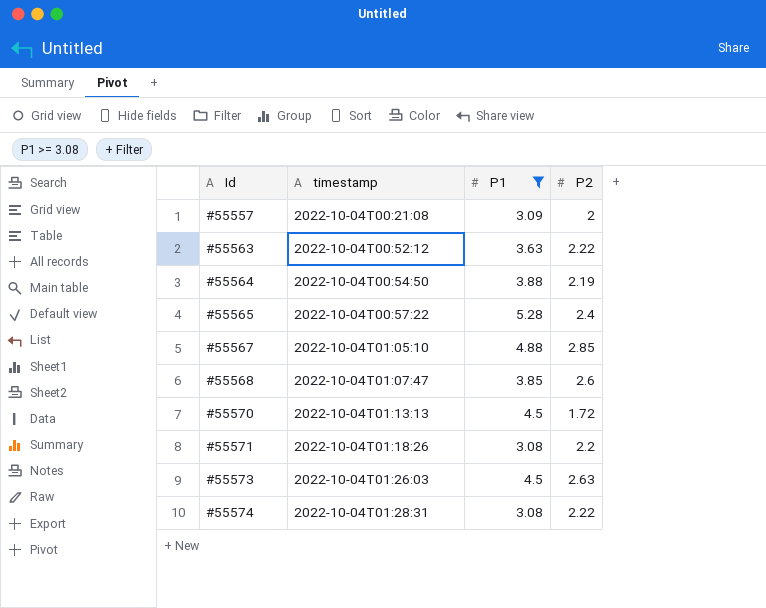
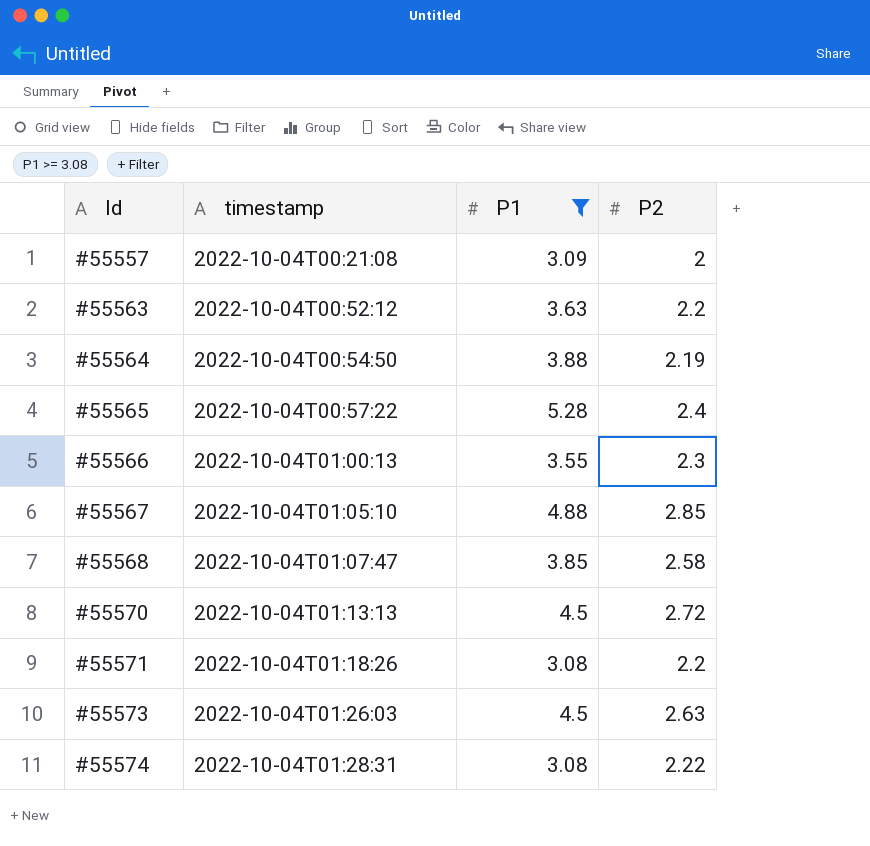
#55563 | P2: 2.22 -> 2.2
row #55566: none -> 2022-10-04T01:00:13 | 3.55 | 2.3
#55568 | P2: 2.6 -> 2.58
#55570 | P2: 1.72 -> 2.72

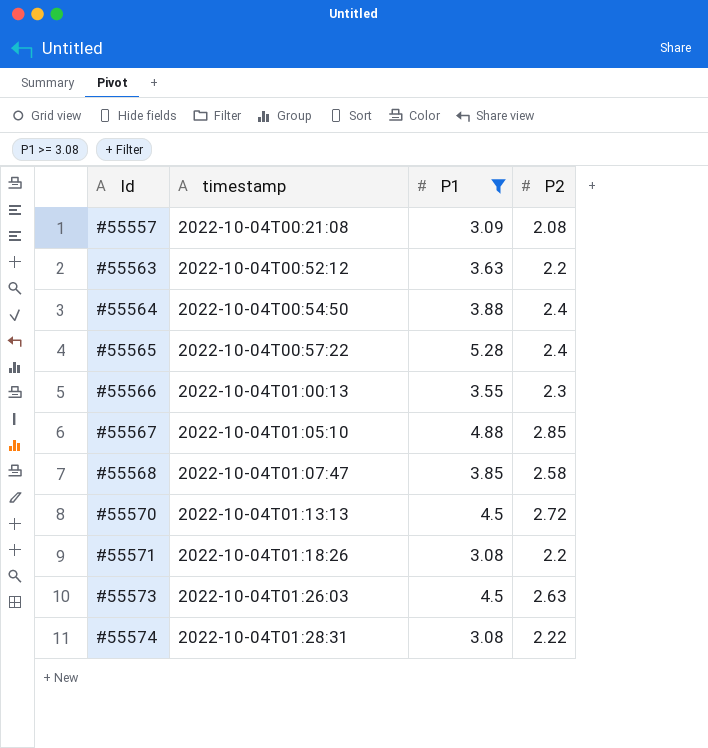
#55557 | P2: 2 -> 2.08
#55564 | P2: 2.19 -> 2.4

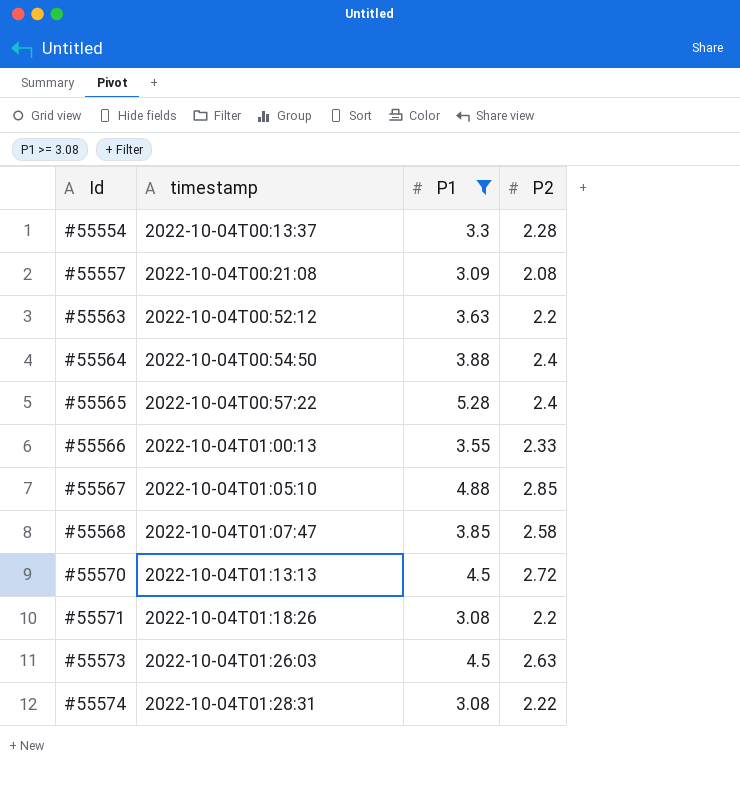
row #55554: none -> 2022-10-04T00:13:37 | 3.3 | 2.28
#55566 | P2: 2.3 -> 2.33

